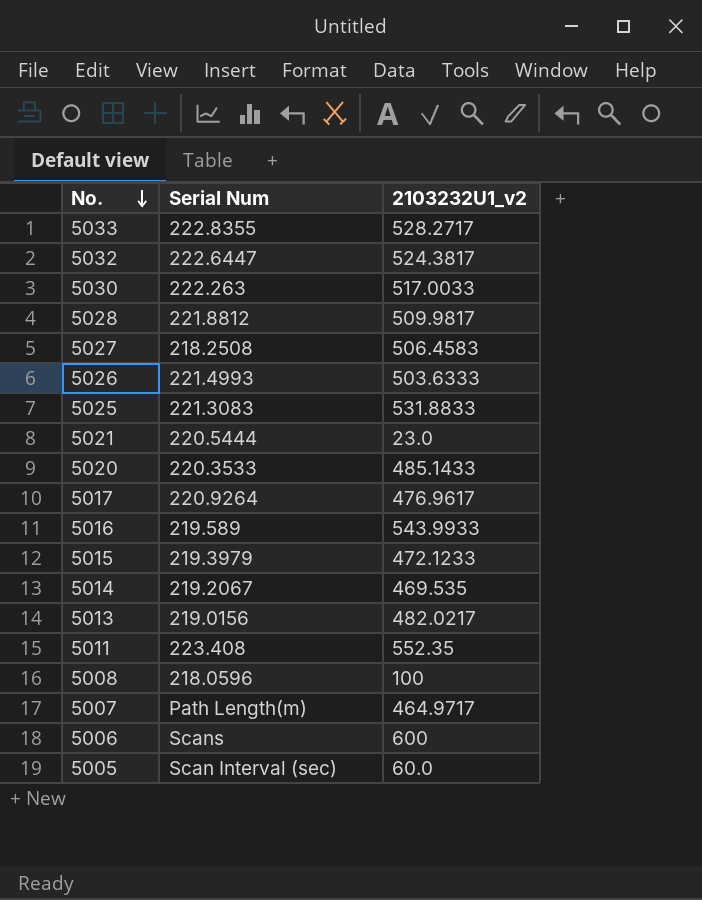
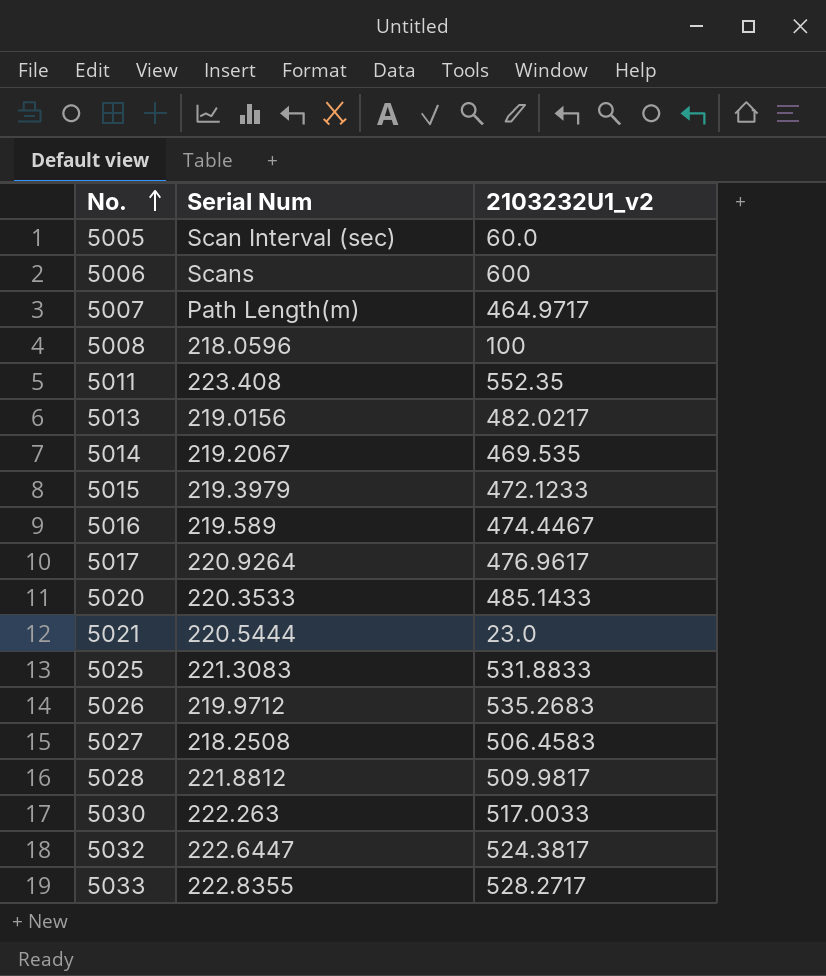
row order: No. descending -> No. ascending
5016 | 2103232U1_v2: 543.9933 -> 474.4467
5026 | Serial Num: 221.4993 -> 219.9712
5026 | 2103232U1_v2: 503.6333 -> 535.2683

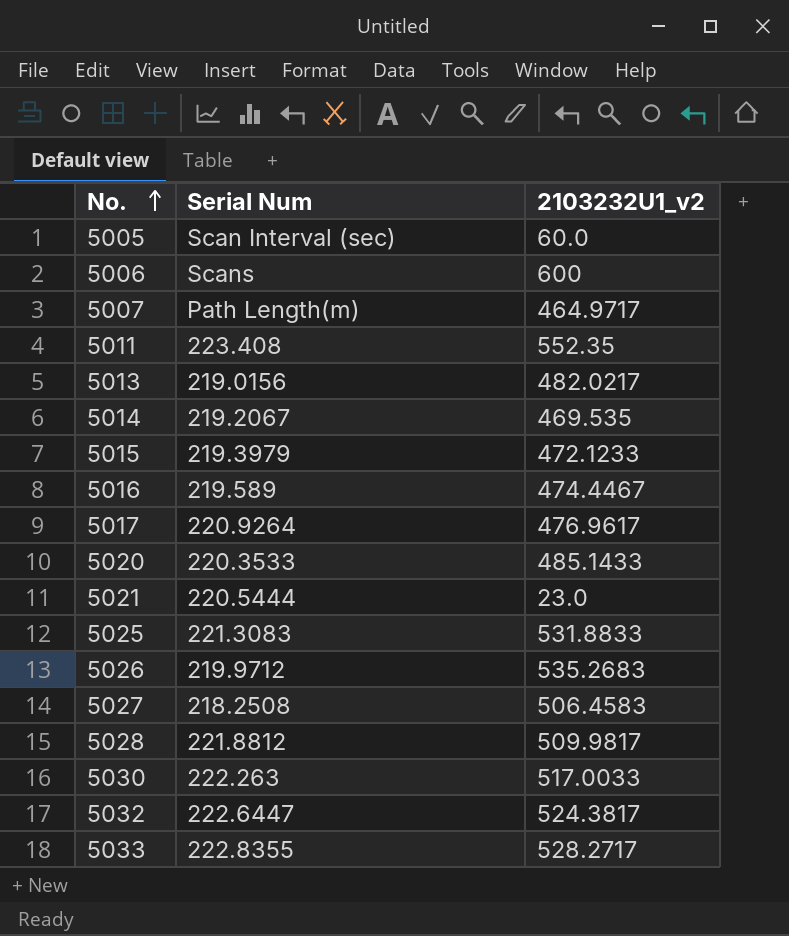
row 5008: 218.0596 | 100 -> none

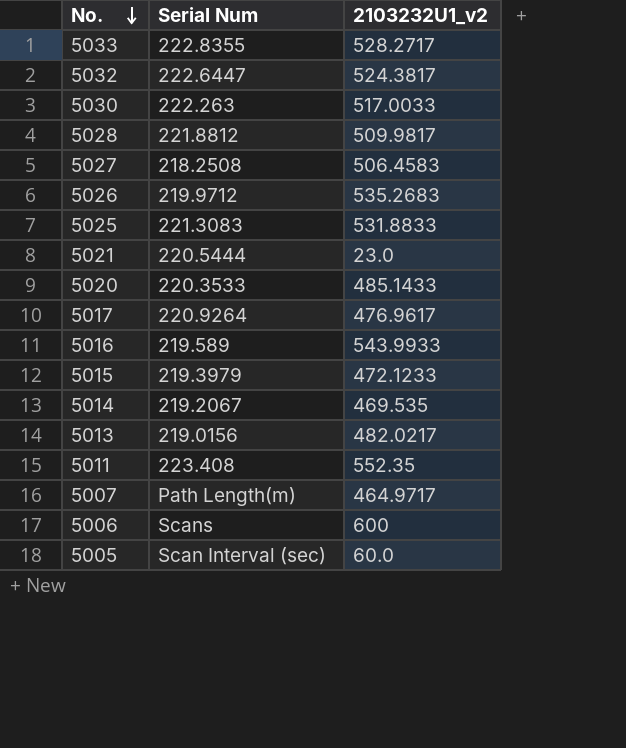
row order: No. ascending -> No. descending
5016 | 2103232U1_v2: 474.4467 -> 543.9933

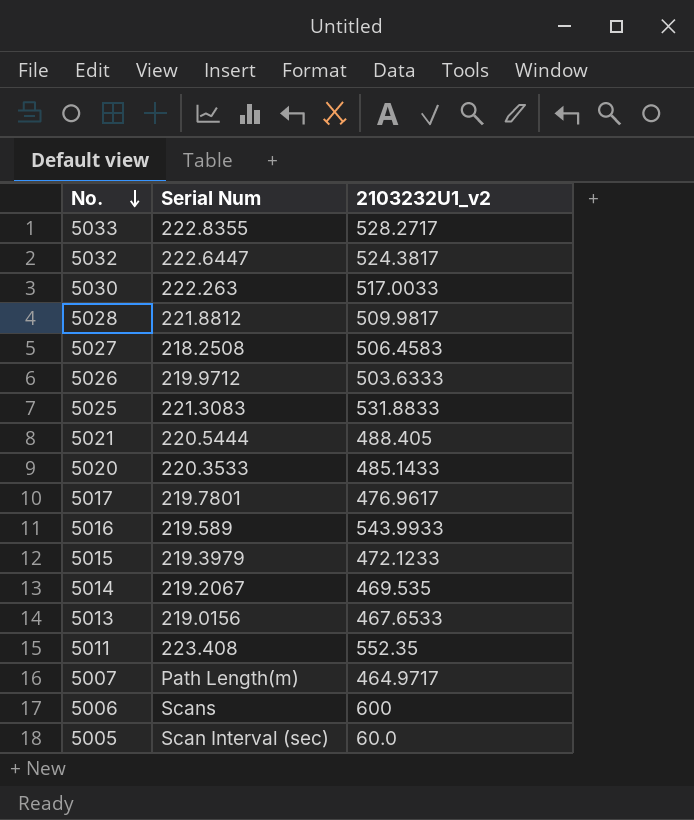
5026 | 2103232U1_v2: 535.2683 -> 503.6333
5021 | 2103232U1_v2: 23.0 -> 488.405
5017 | Serial Num: 220.9264 -> 219.7801
5013 | 2103232U1_v2: 482.0217 -> 467.6533

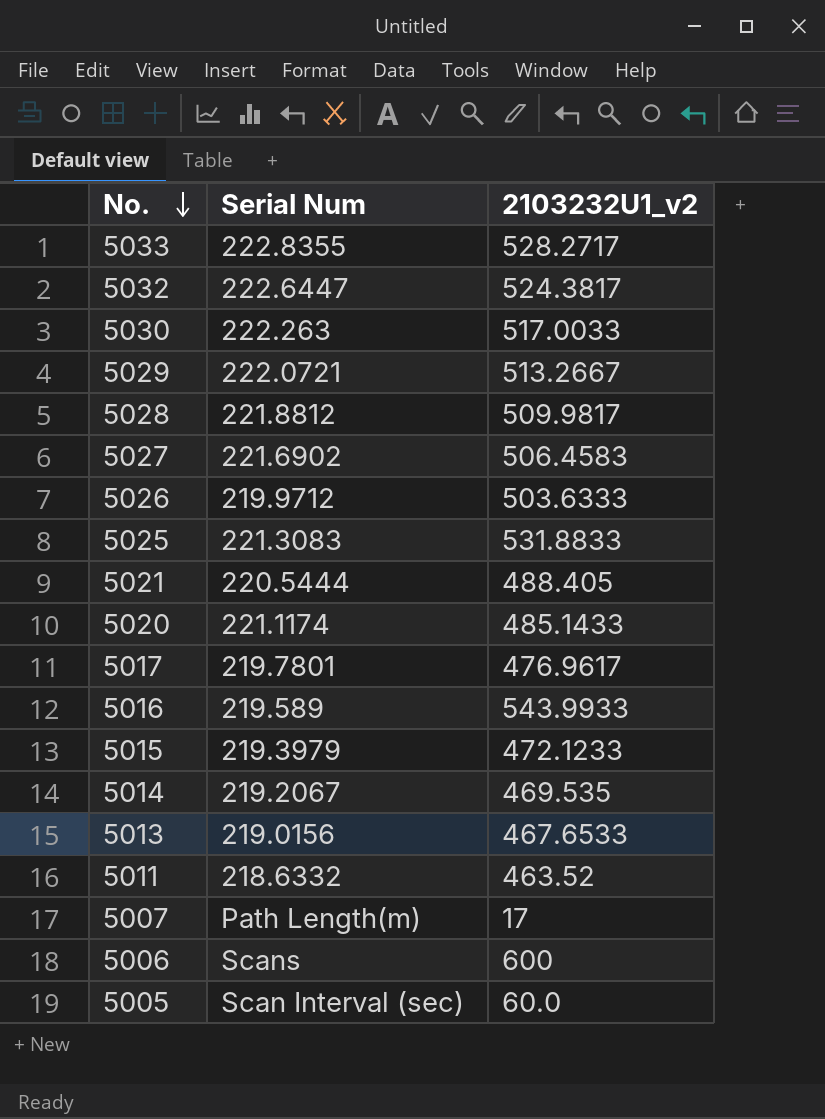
row 5029: none -> 222.0721 | 513.2667
5027 | Serial Num: 218.2508 -> 221.6902
5020 | Serial Num: 220.3533 -> 221.1174
5011 | Serial Num: 223.408 -> 218.6332
5011 | 2103232U1_v2: 552.35 -> 463.52
5007 | 2103232U1_v2: 464.9717 -> 17

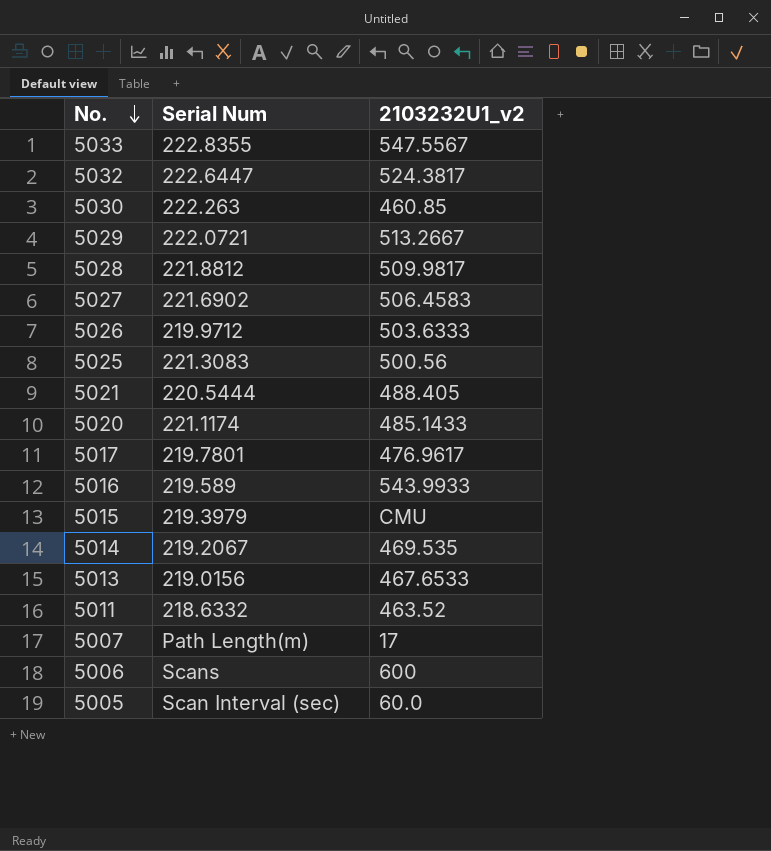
5033 | 2103232U1_v2: 528.2717 -> 547.5567
5030 | 2103232U1_v2: 517.0033 -> 460.85
5025 | 2103232U1_v2: 531.8833 -> 500.56
5015 | 2103232U1_v2: 472.1233 -> CMU

